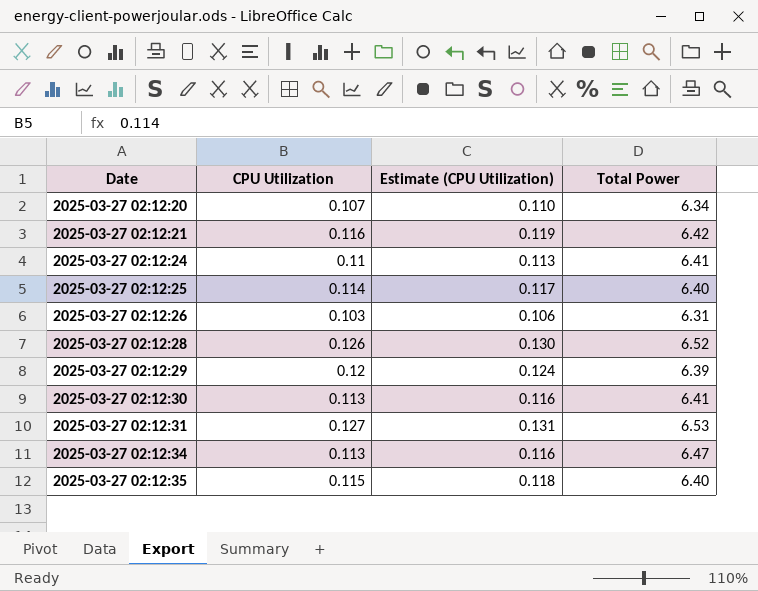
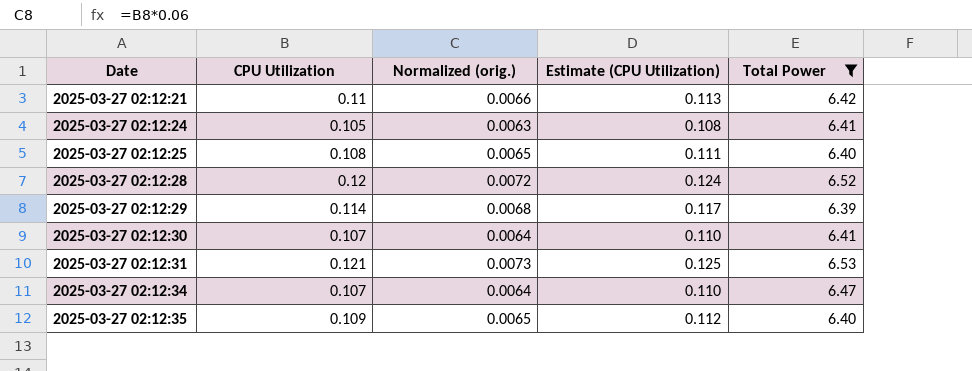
filter: none -> Total Power >= 6.39
column Normalized (orig.) | formula: none -> [CPU Utilization] * 0.06
2025-03-27 02:12:21 | CPU Utilization: 0.116 -> 0.11
2025-03-27 02:12:21 | Estimate (CPU Utilization): 0.119 -> 0.113
2025-03-27 02:12:24 | CPU Utilization: 0.11 -> 0.105
2025-03-27 02:12:24 | Estimate (CPU Utilization): 0.113 -> 0.108
2025-03-27 02:12:25 | CPU Utilization: 0.114 -> 0.108
2025-03-27 02:12:25 | Estimate (CPU Utilization): 0.117 -> 0.111
2025-03-27 02:12:28 | CPU Utilization: 0.126 -> 0.12
2025-03-27 02:12:28 | Estimate (CPU Utilization): 0.130 -> 0.124
2025-03-27 02:12:29 | CPU Utilization: 0.12 -> 0.114
2025-03-27 02:12:29 | Estimate (CPU Utilization): 0.124 -> 0.117
2025-03-27 02:12:30 | CPU Utilization: 0.113 -> 0.107
2025-03-27 02:12:30 | Estimate (CPU Utilization): 0.116 -> 0.110
2025-03-27 02:12:31 | CPU Utilization: 0.127 -> 0.121
2025-03-27 02:12:31 | Estimate (CPU Utilization): 0.131 -> 0.125
2025-03-27 02:12:34 | CPU Utilization: 0.113 -> 0.107
2025-03-27 02:12:34 | Estimate (CPU Utilization): 0.116 -> 0.110
2025-03-27 02:12:35 | CPU Utilization: 0.115 -> 0.109
2025-03-27 02:12:35 | Estimate (CPU Utilization): 0.118 -> 0.112

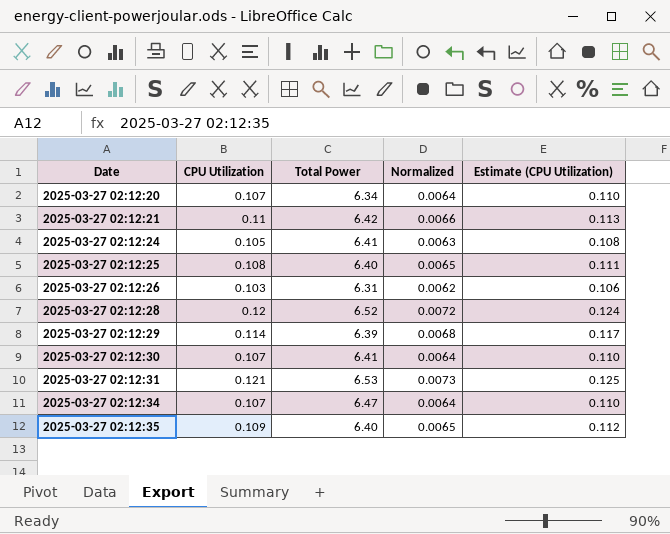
filter: Total Power >= 6.39 -> none
column Total Power | position: 5 -> 3
column name: Normalized (orig.) -> Normalized

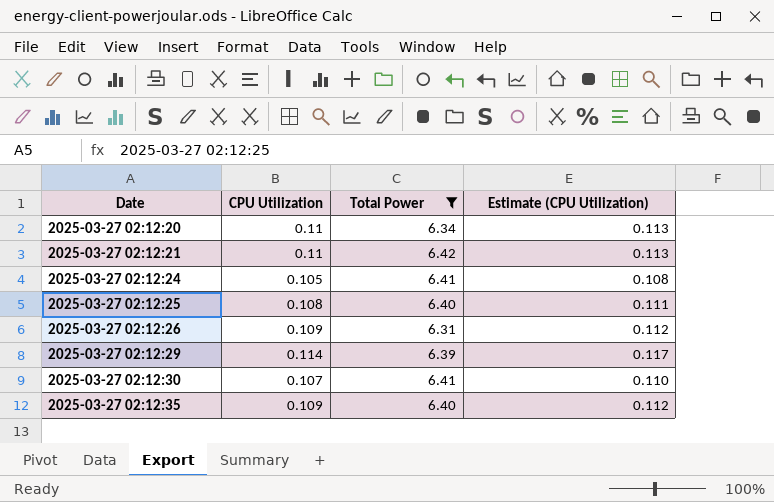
filter: none -> Total Power <= 6.42
column Normalized | formula: [CPU Utilization] * 0.06 -> none
2025-03-27 02:12:20 | CPU Utilization: 0.107 -> 0.11
2025-03-27 02:12:20 | Estimate (CPU Utilization): 0.110 -> 0.113
2025-03-27 02:12:26 | CPU Utilization: 0.103 -> 0.109
2025-03-27 02:12:26 | Estimate (CPU Utilization): 0.106 -> 0.112

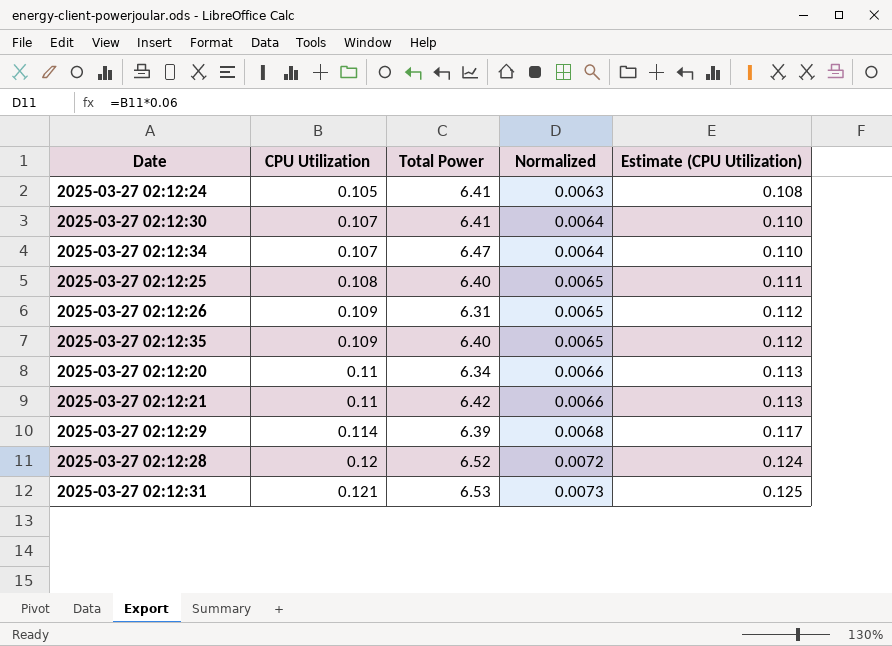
filter: Total Power <= 6.42 -> none
row order: Date ascending -> CPU Utilization ascending
column Normalized | formula: none -> [CPU Utilization] * 0.06

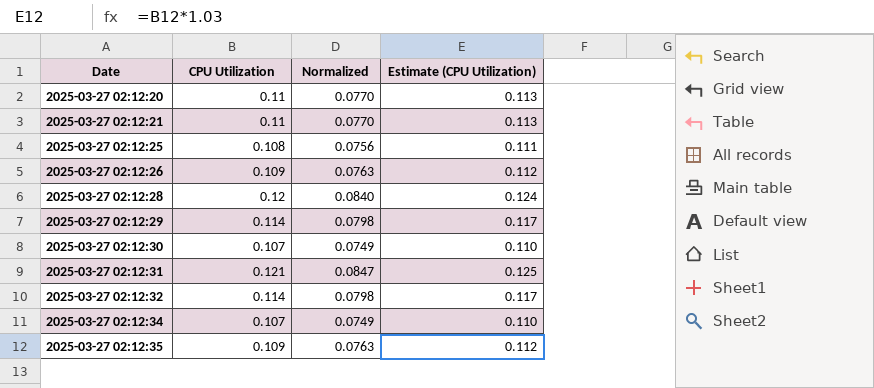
row order: CPU Utilization ascending -> Date ascending
column Total Power | position: 3 -> none
column Normalized | formula: [CPU Utilization] * 0.06 -> [CPU Utilization] * 0.7
row 2025-03-27 02:12:24: 0.105 | 6.41 | 0.0063 | 0.108 -> none
row 2025-03-27 02:12:32: none -> 0.114 | 0.0798 | 0.117

